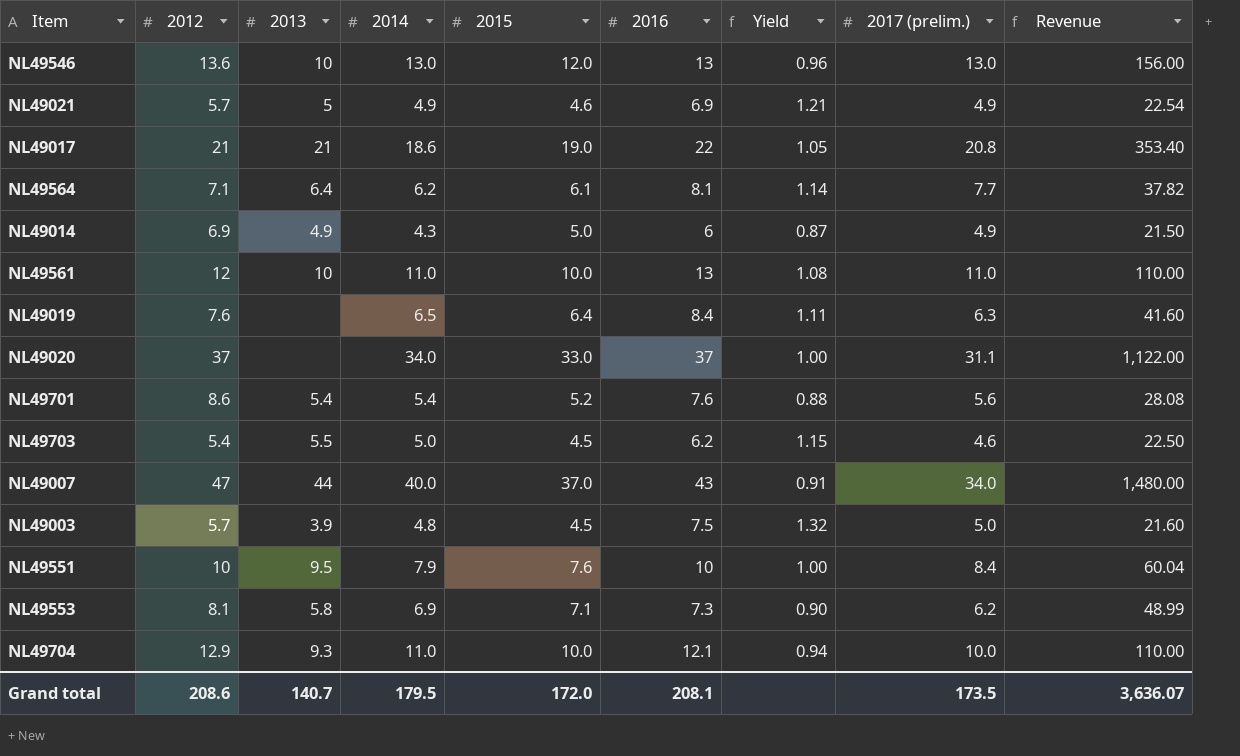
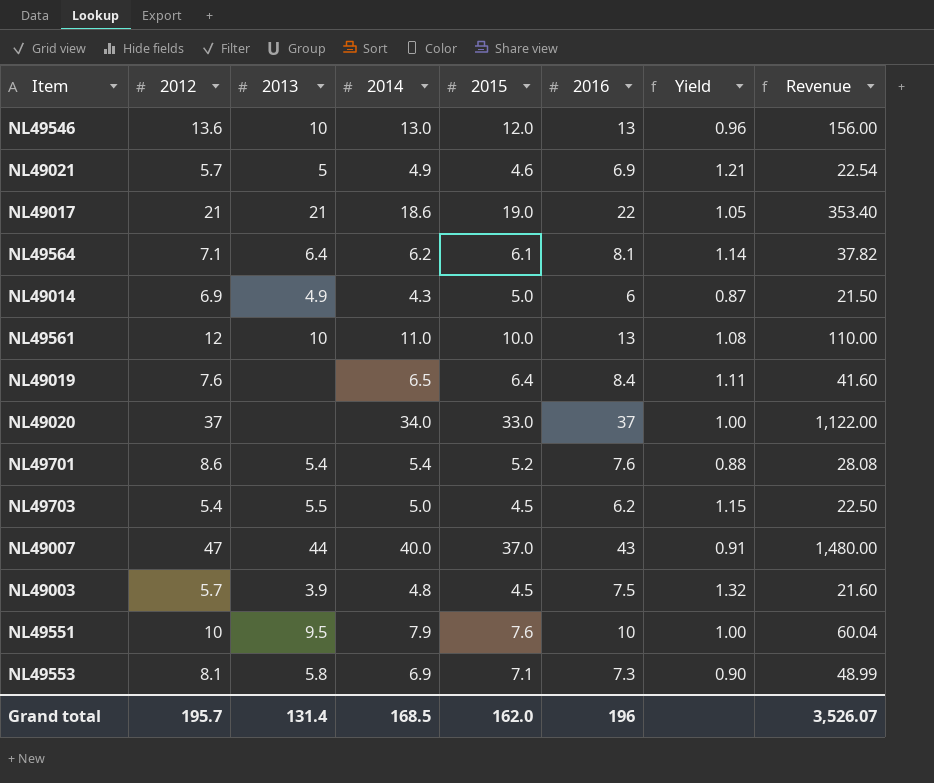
column 2017 (prelim.) | position: 8 -> none
row NL49704: 12.9 | 9.3 | 11.0 | 10.0 | 12.1 | 0.94 | 10.0 | 110.00 -> none
Grand total | 2012: 208.6 -> 195.7
Grand total | 2013: 140.7 -> 131.4
Grand total | 2014: 179.5 -> 168.5
Grand total | 2015: 172.0 -> 162.0
Grand total | 2016: 208.1 -> 196
Grand total | Revenue: 3,636.07 -> 3,526.07

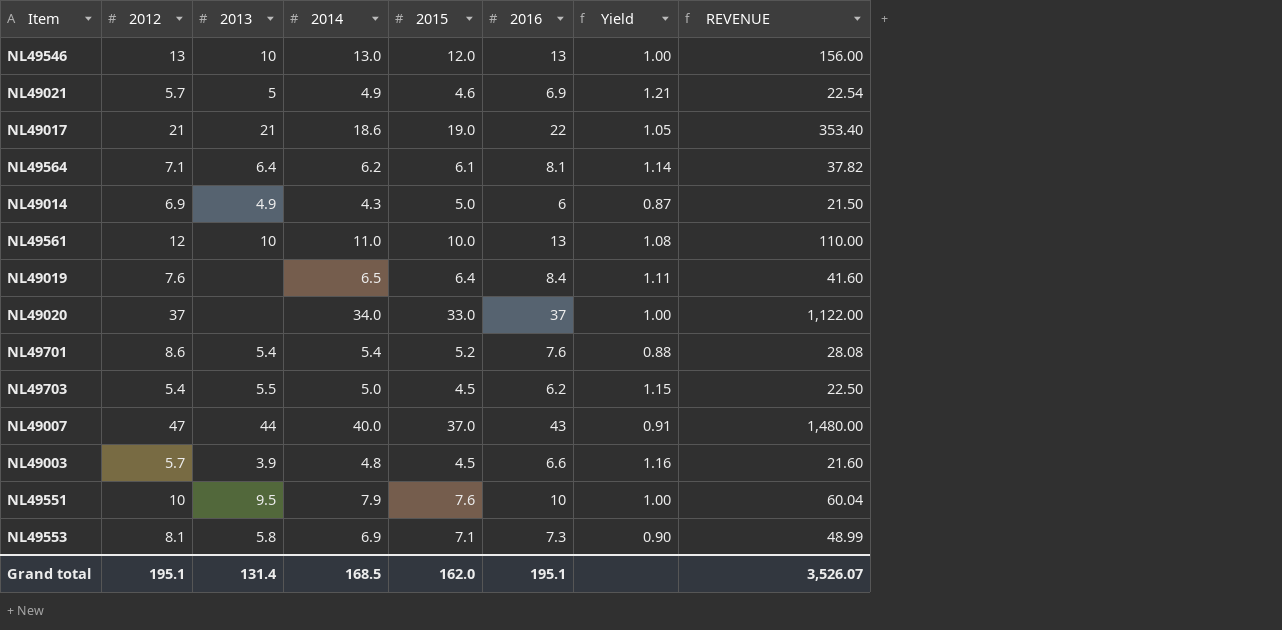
column name: Revenue -> REVENUE
NL49546 | 2012: 13.6 -> 13
NL49546 | Yield: 0.96 -> 1.00
NL49003 | 2016: 7.5 -> 6.6
NL49003 | Yield: 1.32 -> 1.16
Grand total | 2012: 195.7 -> 195.1
Grand total | 2016: 196 -> 195.1

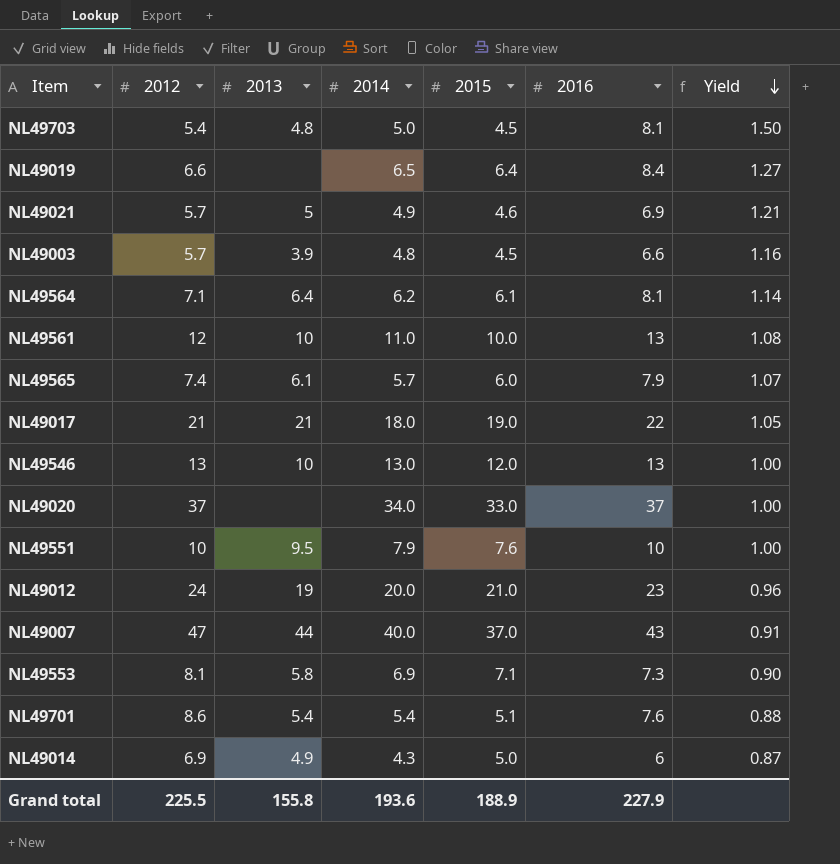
row order: none -> Yield descending
column REVENUE | formula: [2014] * [2015] -> none
NL49703 | 2013: 5.5 -> 4.8
NL49703 | 2016: 6.2 -> 8.1
NL49703 | Yield: 1.15 -> 1.50
NL49019 | 2012: 7.6 -> 6.6
NL49019 | Yield: 1.11 -> 1.27
row NL49565: none -> 7.4 | 6.1 | 5.7 | 6.0 | 7.9 | 1.07
NL49017 | 2014: 18.6 -> 18.0
row NL49012: none -> 24 | 19 | 20.0 | 21.0 | 23 | 0.96
NL49701 | 2015: 5.2 -> 5.1
Grand total | 2012: 195.1 -> 225.5
Grand total | 2013: 131.4 -> 155.8
Grand total | 2014: 168.5 -> 193.6
Grand total | 2015: 162.0 -> 188.9
Grand total | 2016: 195.1 -> 227.9

